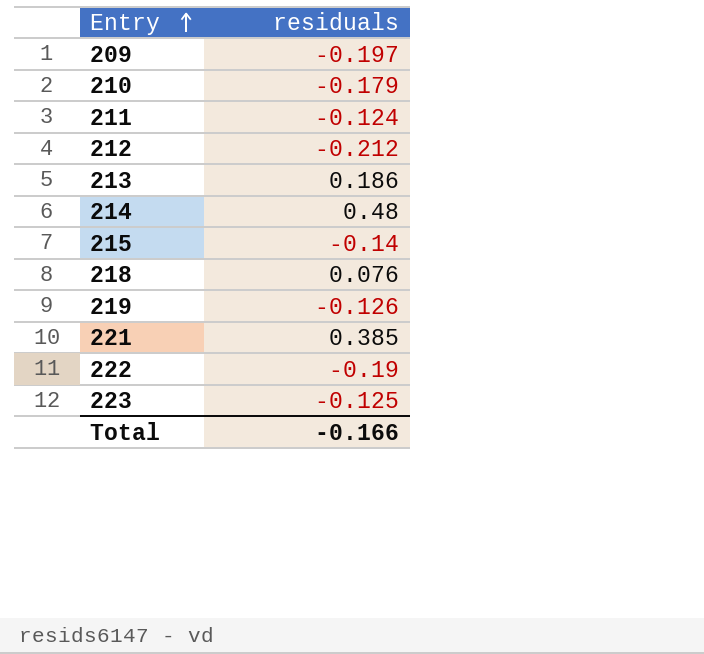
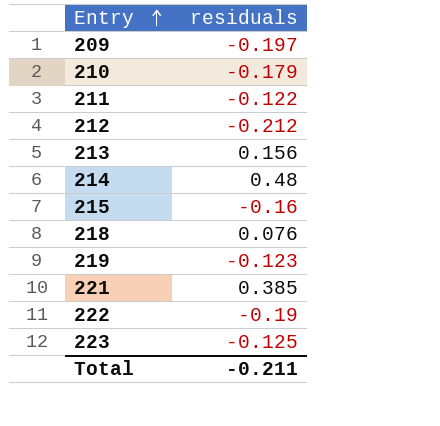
211 | residuals: -0.124 -> -0.122
213 | residuals: 0.186 -> 0.156
215 | residuals: -0.14 -> -0.16
219 | residuals: -0.126 -> -0.123
Total | residuals: -0.166 -> -0.211

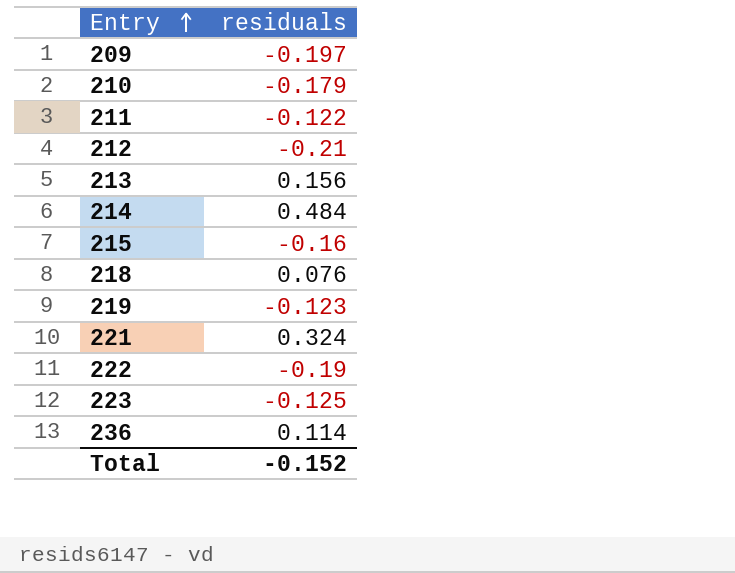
212 | residuals: -0.212 -> -0.21
214 | residuals: 0.48 -> 0.484
221 | residuals: 0.385 -> 0.324
row 236: none -> 0.114
Total | residuals: -0.211 -> -0.152

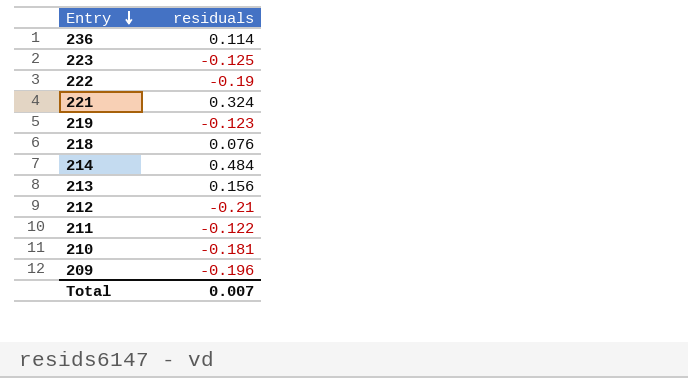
row order: Entry ascending -> Entry descending
row 215: -0.16 -> none
210 | residuals: -0.179 -> -0.181
209 | residuals: -0.197 -> -0.196
Total | residuals: -0.152 -> 0.007

